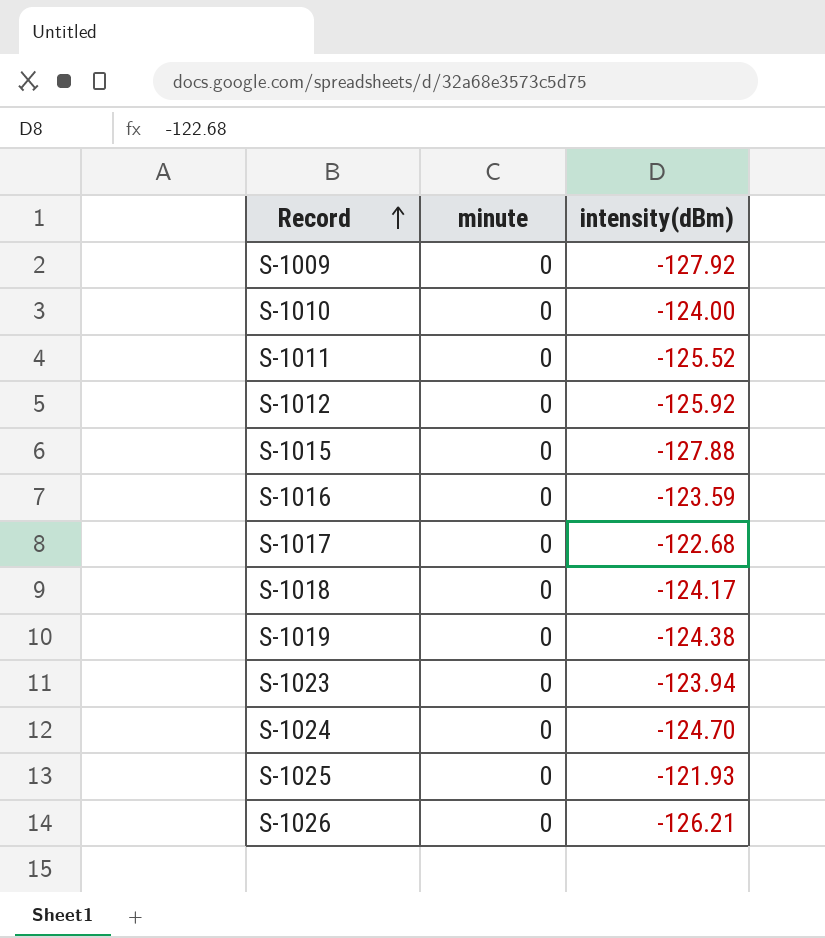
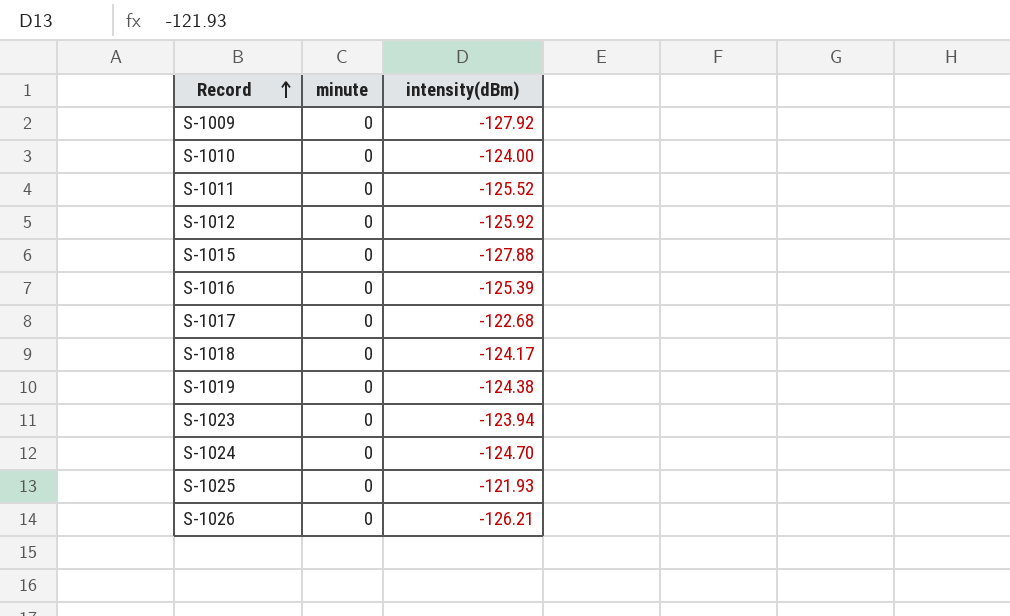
S-1016 | intensity(dBm): -123.59 -> -125.39

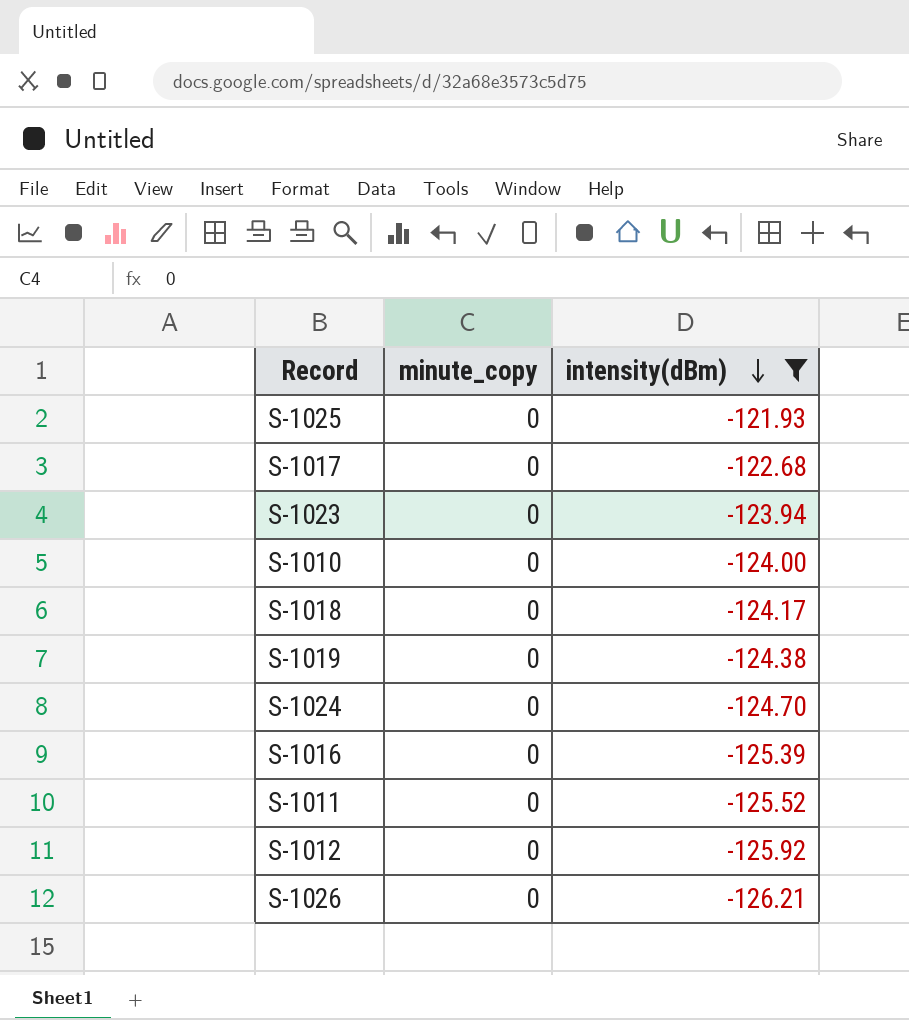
filter: none -> intensity(dBm) >= -126.21
row order: Record ascending -> intensity(dBm) descending
column name: minute -> minute_copy

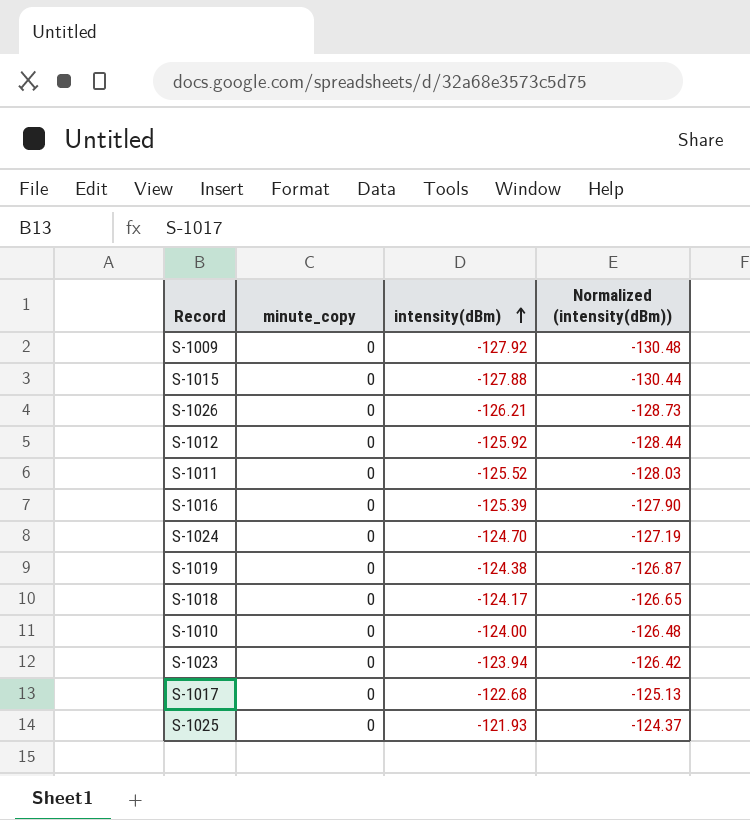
filter: intensity(dBm) >= -126.21 -> none
row order: intensity(dBm) descending -> intensity(dBm) ascending
column Normalized (intensity(dBm)) | formula: none -> [intensity(dBm)] * 1.02

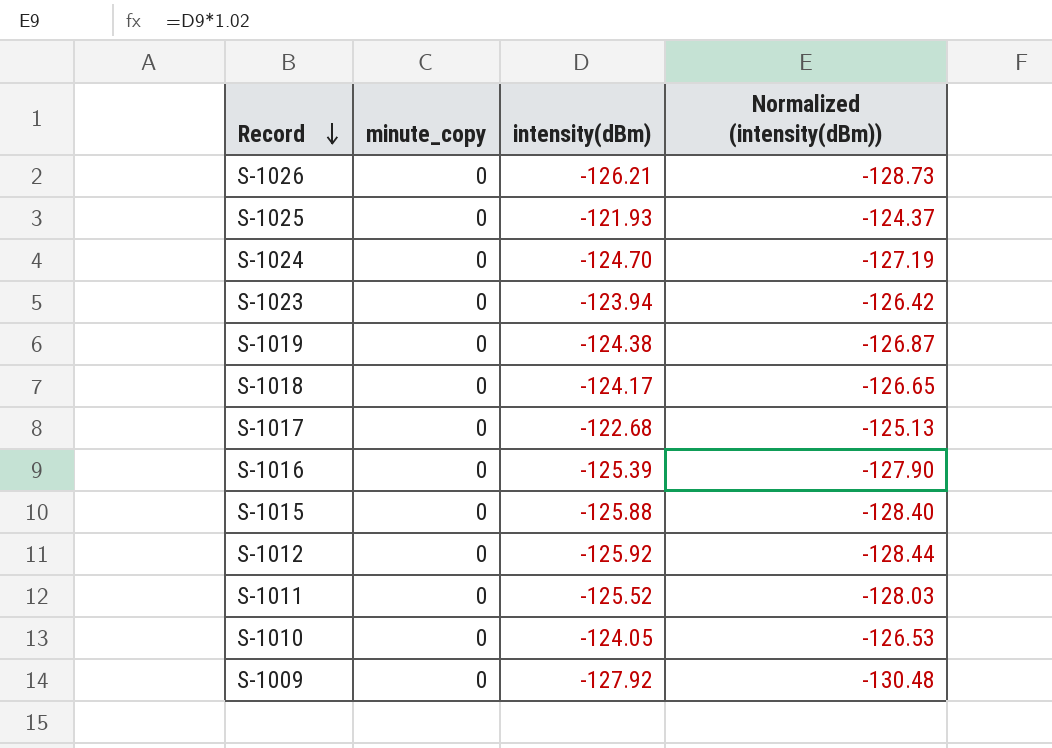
row order: intensity(dBm) ascending -> Record descending
S-1015 | intensity(dBm): -127.88 -> -125.88
S-1015 | Normalized (intensity(dBm)): -130.44 -> -128.40
S-1010 | intensity(dBm): -124.00 -> -124.05
S-1010 | Normalized (intensity(dBm)): -126.48 -> -126.53

